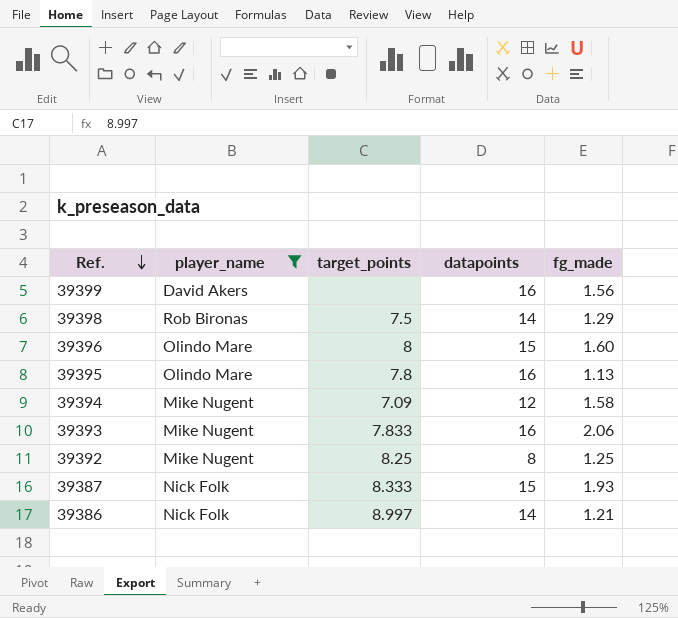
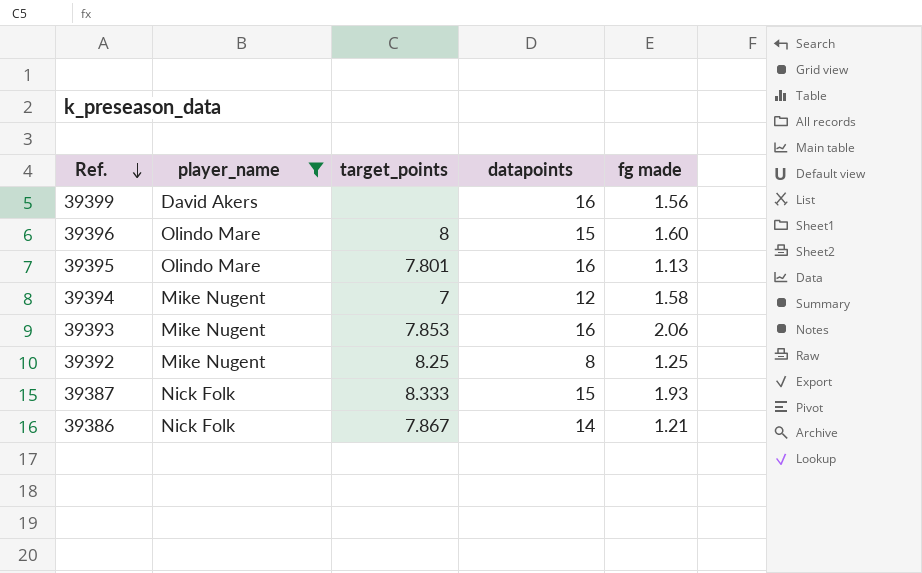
column name: fg_made -> fg made
row 39398: Rob Bironas | 7.5 | 14 | 1.29 -> none
39395 | target_points: 7.8 -> 7.801
39394 | target_points: 7.09 -> 7
39393 | target_points: 7.833 -> 7.853
39386 | target_points: 8.997 -> 7.867

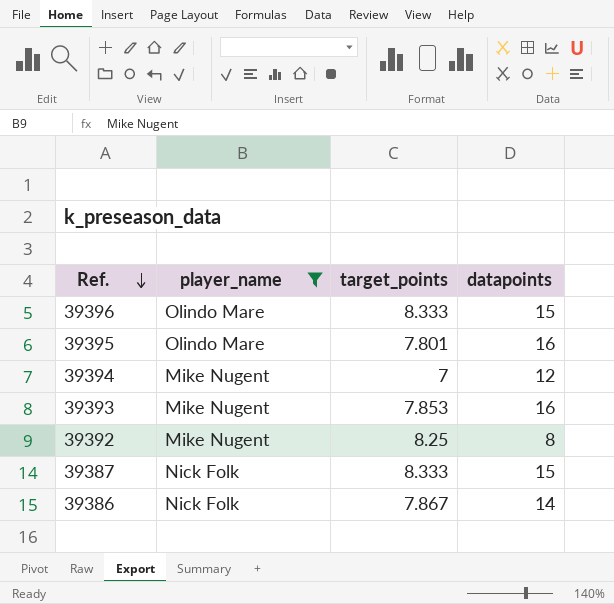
column fg made | position: 5 -> none
row 39399: David Akers | none | 16 | 1.56 -> none
39396 | target_points: 8 -> 8.333

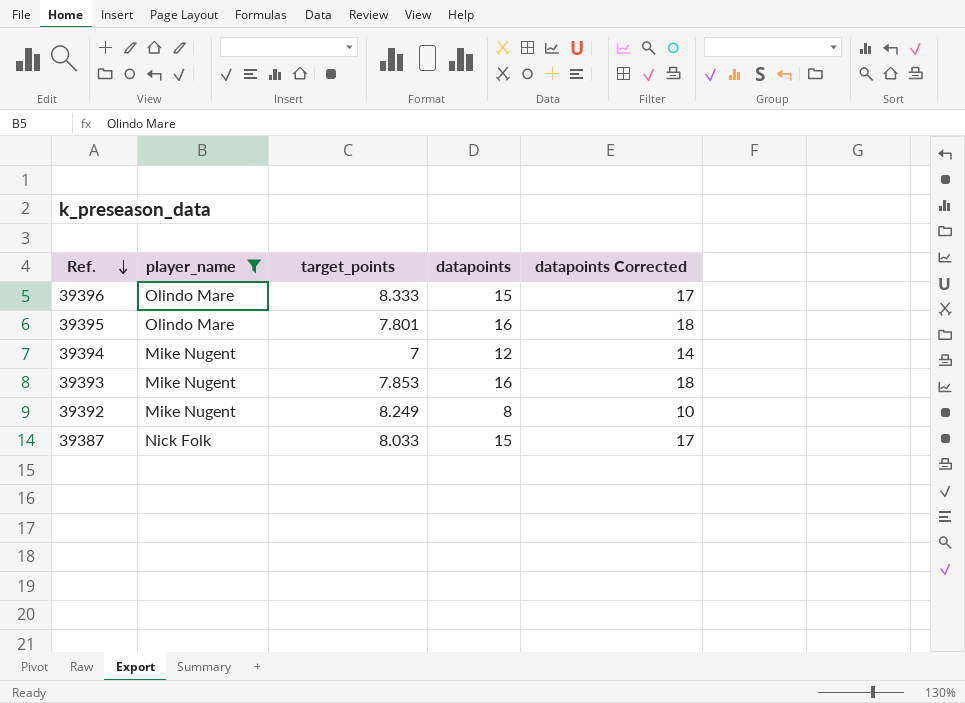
column datapoints Corrected | formula: none -> [datapoints] + 2
row 39386: Nick Folk | 7.867 | 14 -> none
39392 | target_points: 8.25 -> 8.249
39387 | target_points: 8.333 -> 8.033

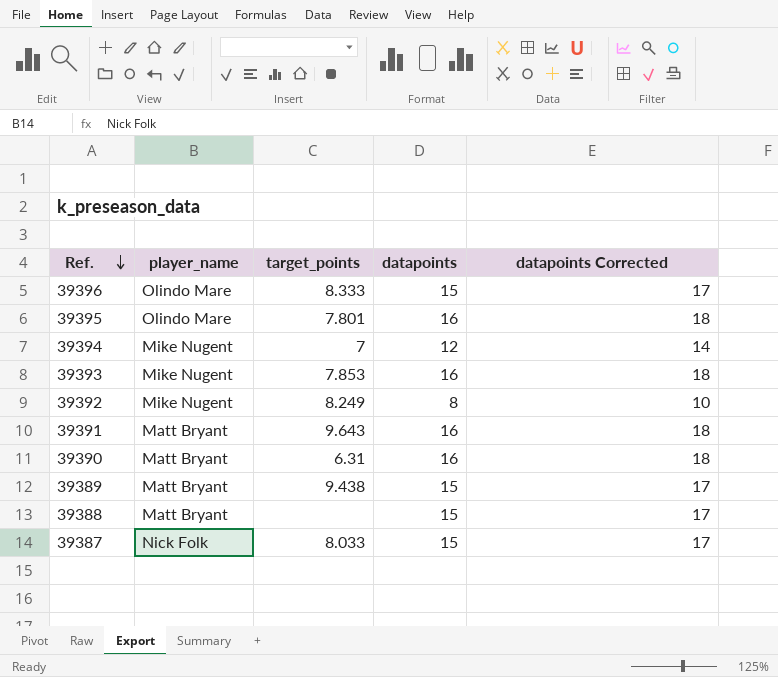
filter: player_name != Matt Bryant -> none

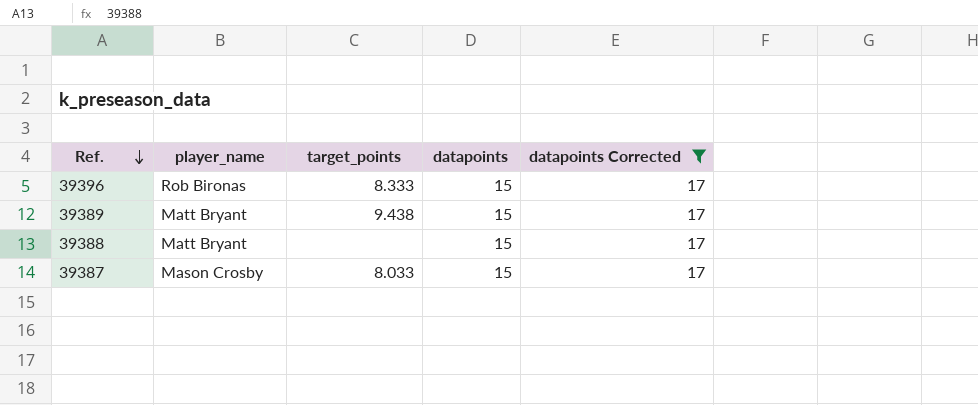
filter: none -> datapoints Corrected = 17
39396 | player_name: Olindo Mare -> Rob Bironas
39387 | player_name: Nick Folk -> Mason Crosby

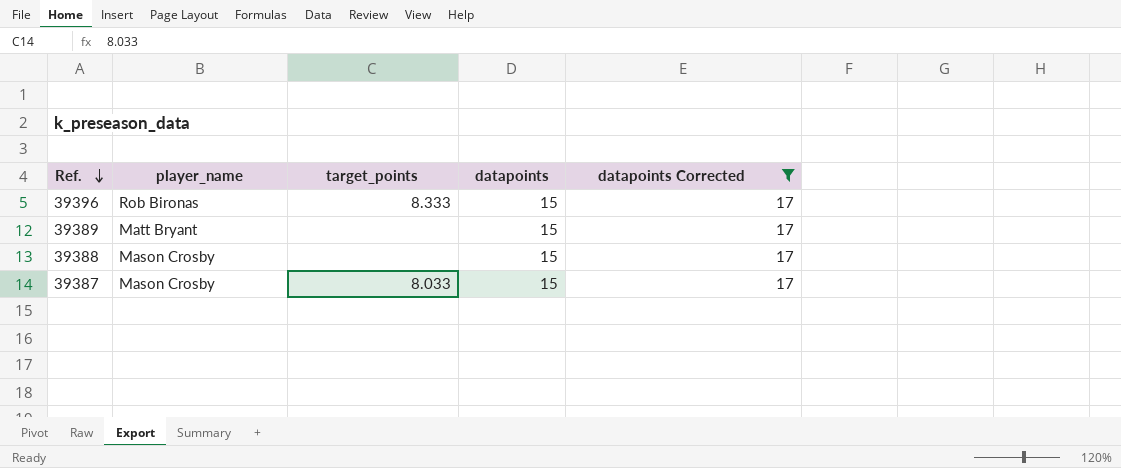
39389 | target_points: 9.438 -> none
39388 | player_name: Matt Bryant -> Mason Crosby

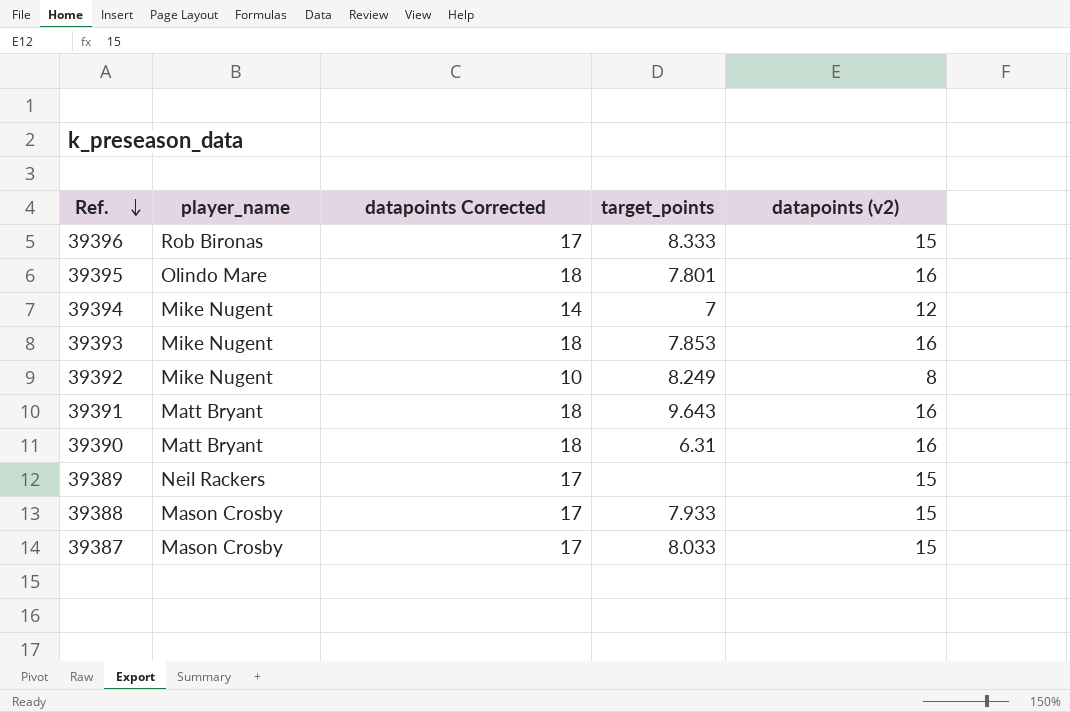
filter: datapoints Corrected = 17 -> none
column datapoints Corrected | position: 5 -> 3
column name: datapoints -> datapoints (v2)
39389 | player_name: Matt Bryant -> Neil Rackers
39388 | target_points: none -> 7.933

